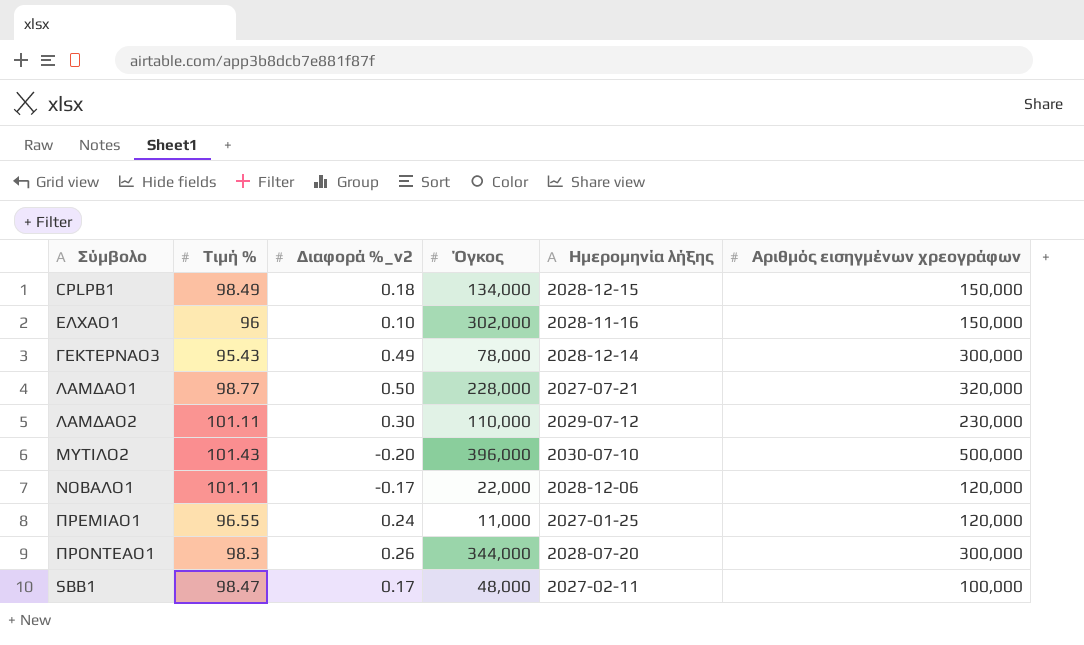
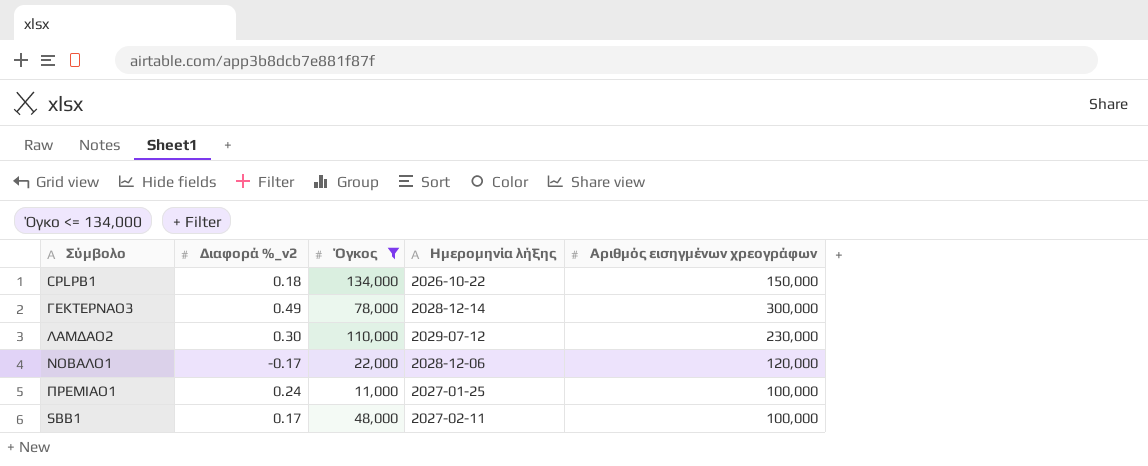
filter: none -> Όγκος <= 134,000
column Τιμή % | position: 2 -> none
CPLPB1 | Ημερομηνία λήξης: 2028-12-15 -> 2026-10-22
ΠΡΕΜΙΑΟ1 | Αριθμός εισηγμένων χρεογράφων: 120,000 -> 100,000

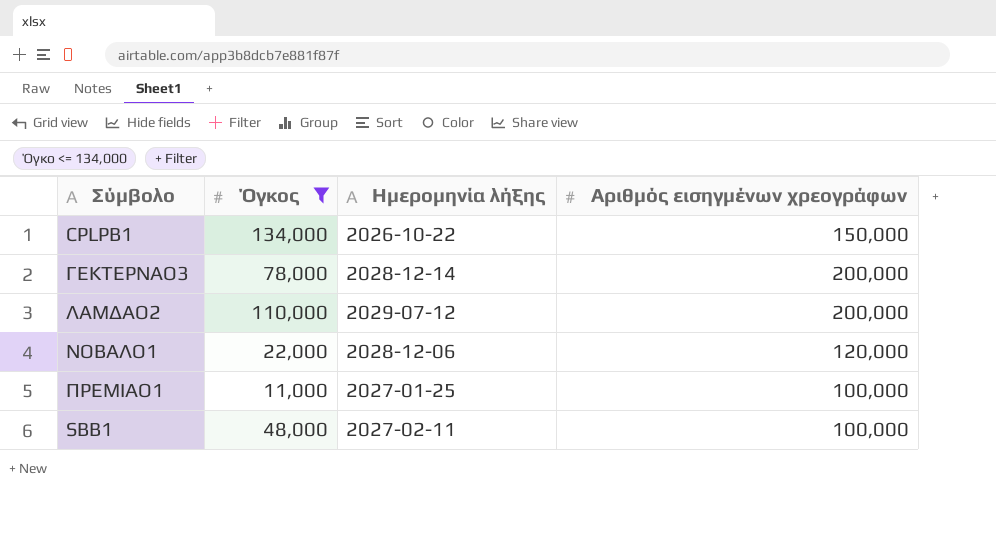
column Διαφορά %_v2 | position: 2 -> none
ΓΕΚΤΕΡΝΑΟ3 | Αριθμός εισηγμένων χρεογράφων: 300,000 -> 200,000
ΛΑΜΔΑΟ2 | Αριθμός εισηγμένων χρεογράφων: 230,000 -> 200,000

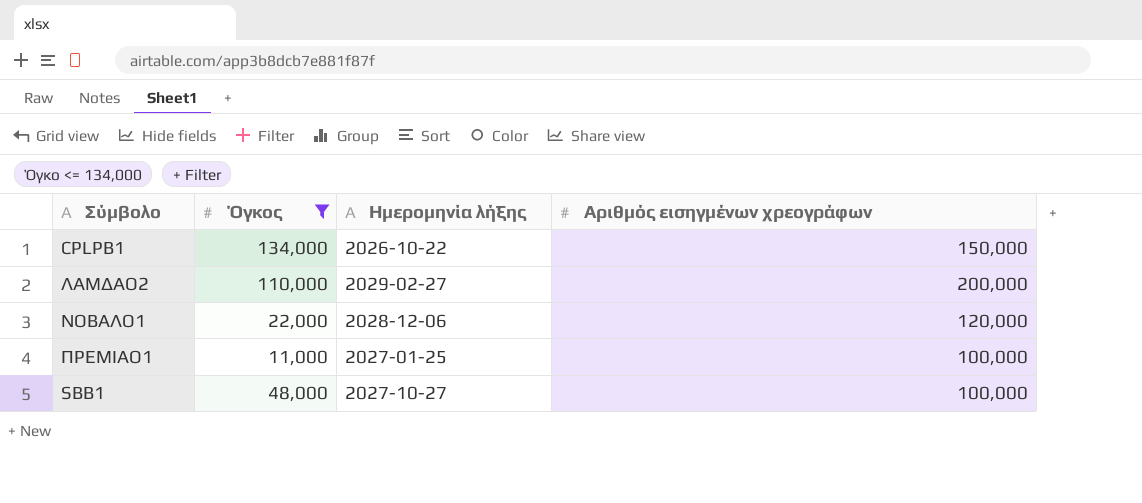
row ΓΕΚΤΕΡΝΑΟ3: 78,000 | 2028-12-14 | 200,000 -> none
ΛΑΜΔΑΟ2 | Ημερομηνία λήξης: 2029-07-12 -> 2029-02-27
SBB1 | Ημερομηνία λήξης: 2027-02-11 -> 2027-10-27

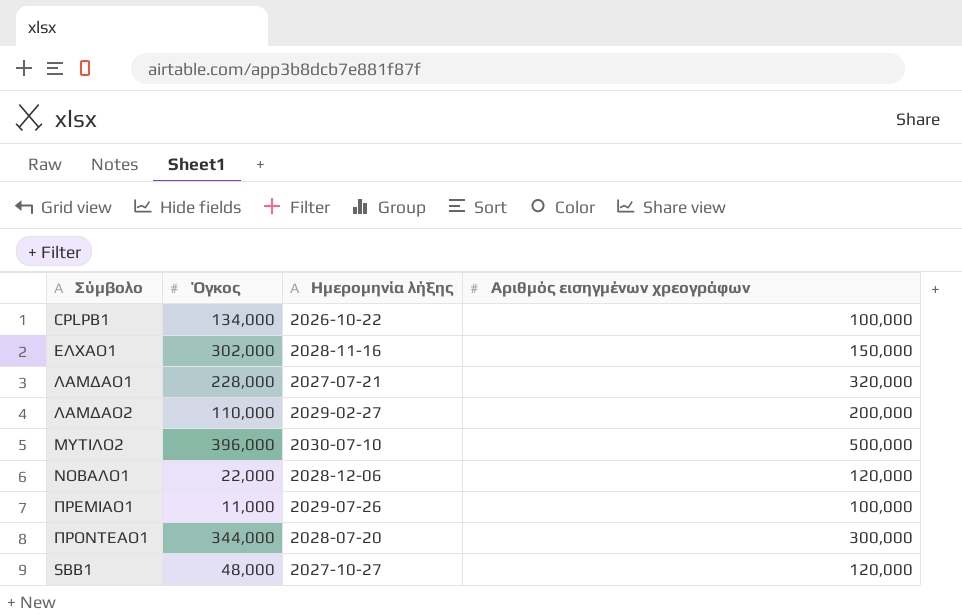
filter: Όγκος <= 134,000 -> none
CPLPB1 | Αριθμός εισηγμένων χρεογράφων: 150,000 -> 100,000
ΠΡΕΜΙΑΟ1 | Ημερομηνία λήξης: 2027-01-25 -> 2029-07-26
SBB1 | Αριθμός εισηγμένων χρεογράφων: 100,000 -> 120,000

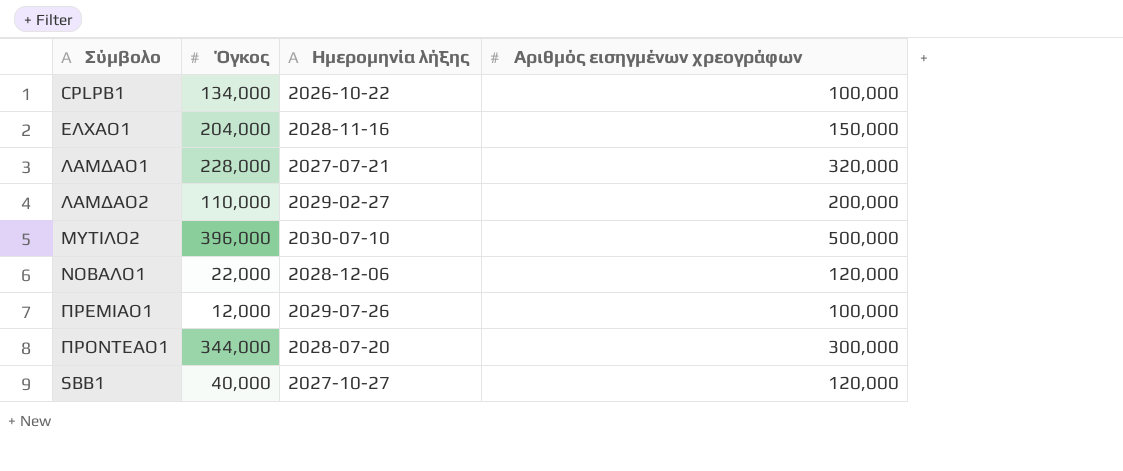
ΕΛΧΑΟ1 | Όγκος: 302,000 -> 204,000
ΠΡΕΜΙΑΟ1 | Όγκος: 11,000 -> 12,000
SBB1 | Όγκος: 48,000 -> 40,000

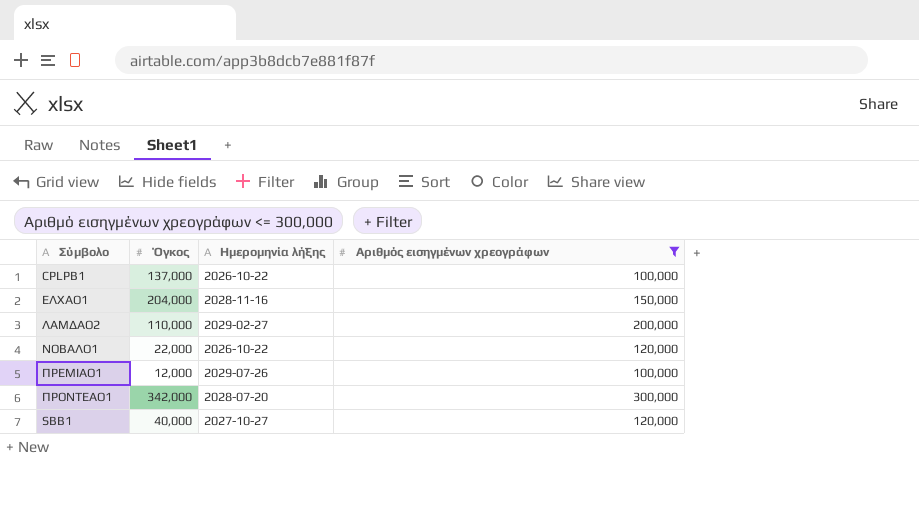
filter: none -> Αριθμός εισηγμένων χρεογράφων <= 300,000
CPLPB1 | Όγκος: 134,000 -> 137,000
ΝΟΒΑΛΟ1 | Ημερομηνία λήξης: 2028-12-06 -> 2026-10-22
ΠΡΟΝΤΕΑΟ1 | Όγκος: 344,000 -> 342,000

